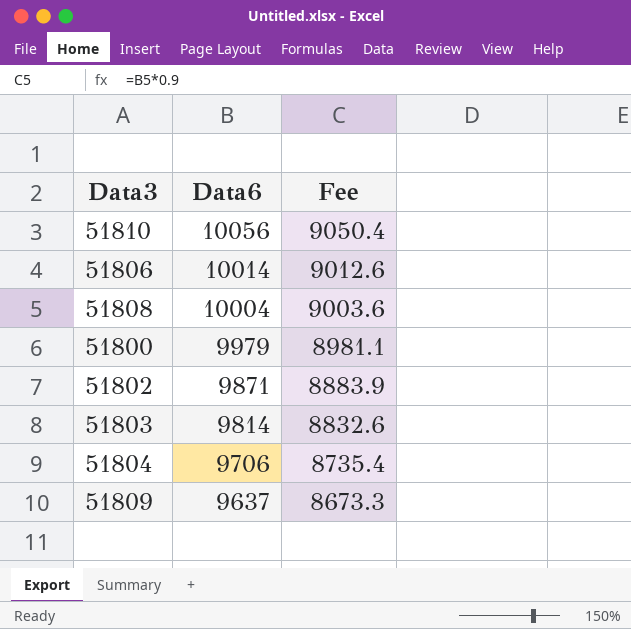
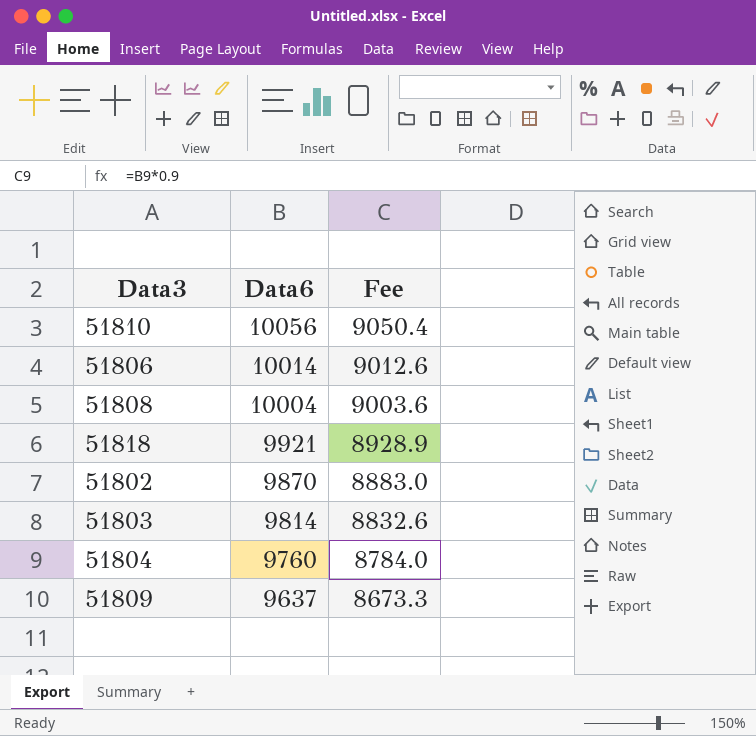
row 51800: 9979 | 8981.1 -> none
row 51818: none -> 9921 | 8928.9
51802 | Data6: 9871 -> 9870
51802 | Fee: 8883.9 -> 8883.0
51804 | Data6: 9706 -> 9760
51804 | Fee: 8735.4 -> 8784.0

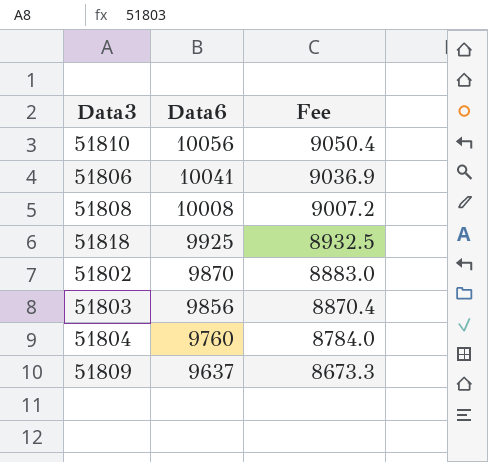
51806 | Data6: 10014 -> 10041
51806 | Fee: 9012.6 -> 9036.9
51808 | Data6: 10004 -> 10008
51808 | Fee: 9003.6 -> 9007.2
51818 | Data6: 9921 -> 9925
51818 | Fee: 8928.9 -> 8932.5
51803 | Data6: 9814 -> 9856
51803 | Fee: 8832.6 -> 8870.4

